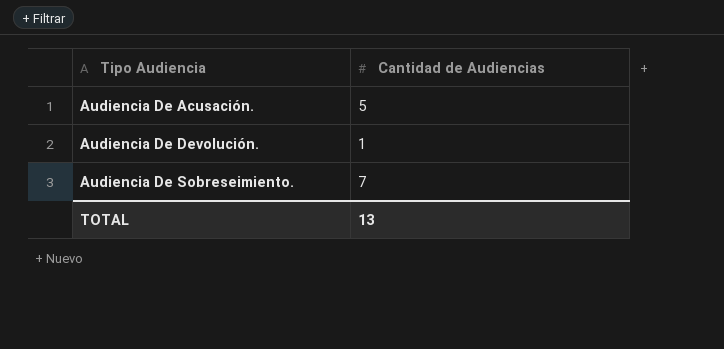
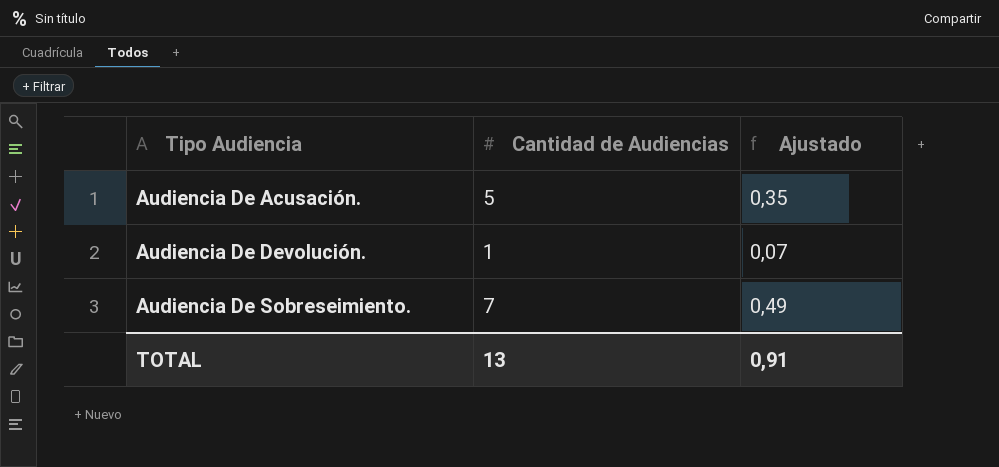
column Ajustado | formula: none -> [Cantidad de Audiencias] * 0,07

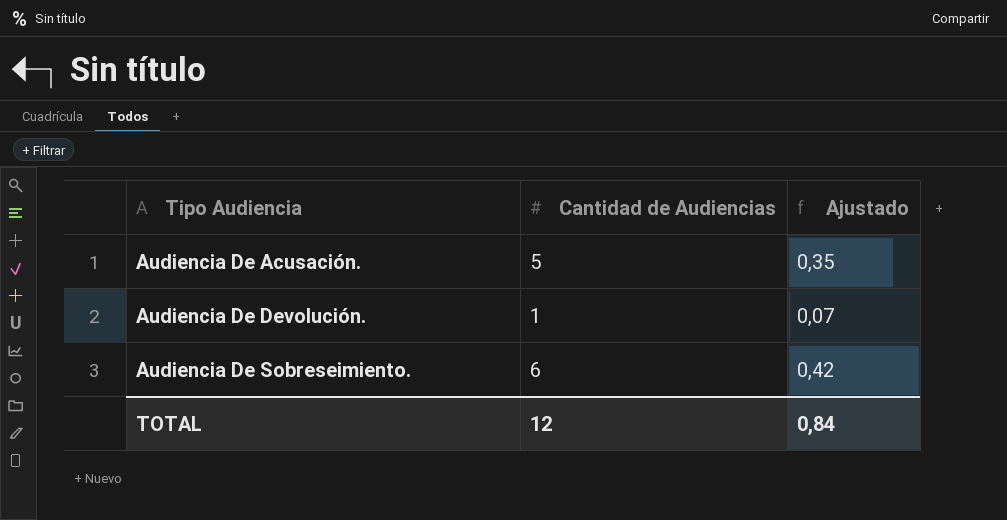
Audiencia De Sobreseimiento. | Cantidad de Audiencias: 7 -> 6
Audiencia De Sobreseimiento. | Ajustado: 0,49 -> 0,42
TOTAL | Cantidad de Audiencias: 13 -> 12
TOTAL | Ajustado: 0,91 -> 0,84

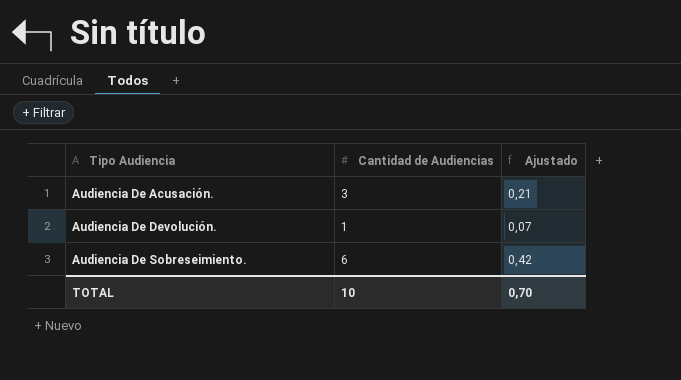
Audiencia De Acusación. | Cantidad de Audiencias: 5 -> 3
Audiencia De Acusación. | Ajustado: 0,35 -> 0,21
TOTAL | Cantidad de Audiencias: 12 -> 10
TOTAL | Ajustado: 0,84 -> 0,70

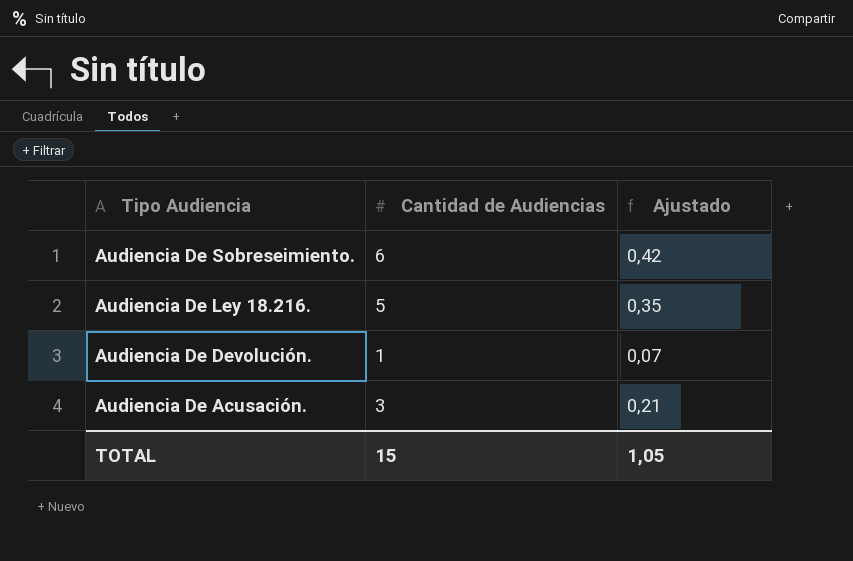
row order: Tipo Audiencia ascending -> Tipo Audiencia descending
row Audiencia De Ley 18.216.: none -> 5 | 0,35
TOTAL | Cantidad de Audiencias: 10 -> 15
TOTAL | Ajustado: 0,70 -> 1,05

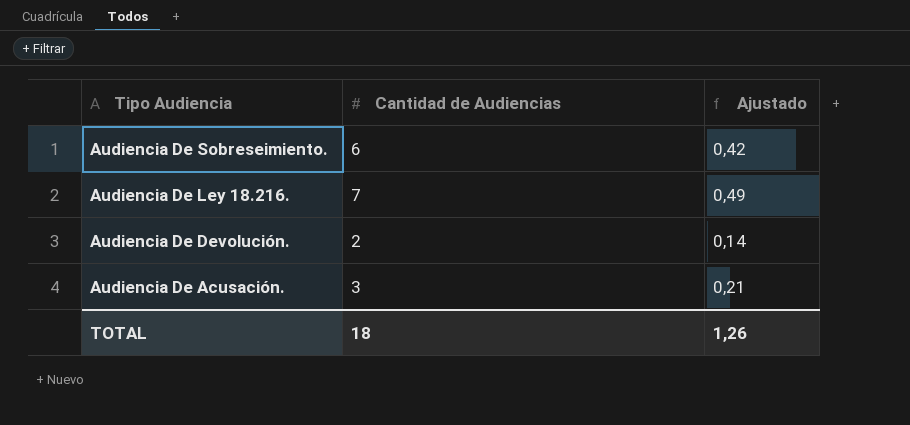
Audiencia De Ley 18.216. | Cantidad de Audiencias: 5 -> 7
Audiencia De Ley 18.216. | Ajustado: 0,35 -> 0,49
Audiencia De Devolución. | Cantidad de Audiencias: 1 -> 2
Audiencia De Devolución. | Ajustado: 0,07 -> 0,14
TOTAL | Cantidad de Audiencias: 15 -> 18
TOTAL | Ajustado: 1,05 -> 1,26

